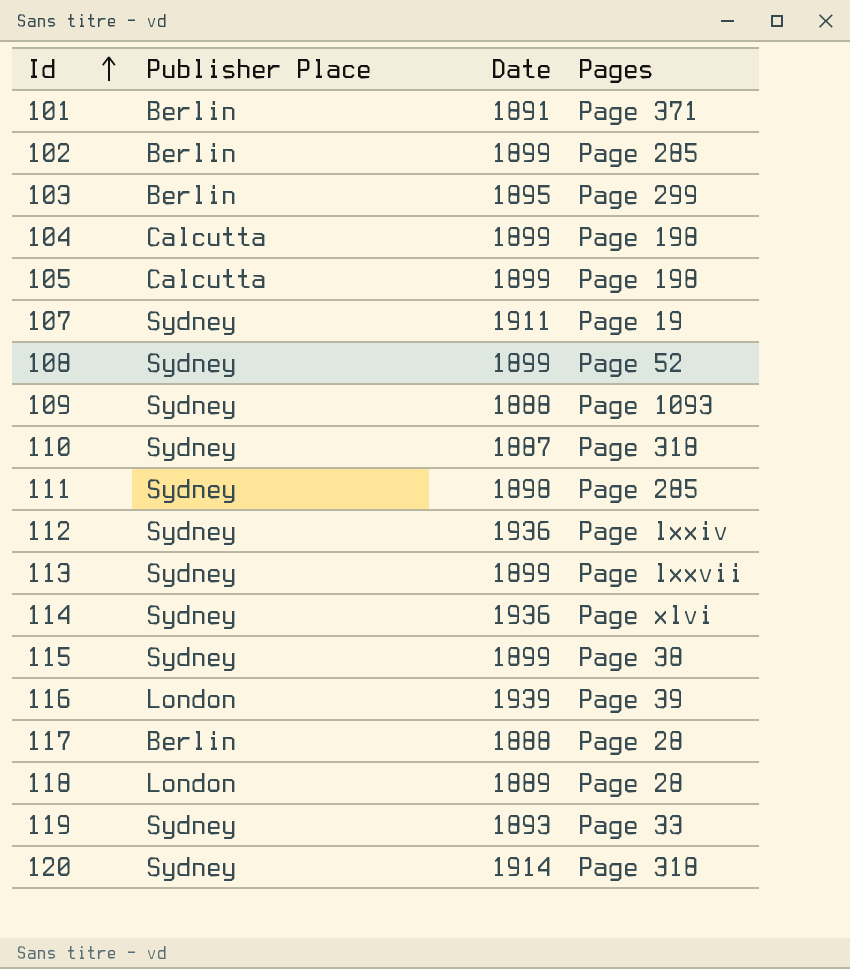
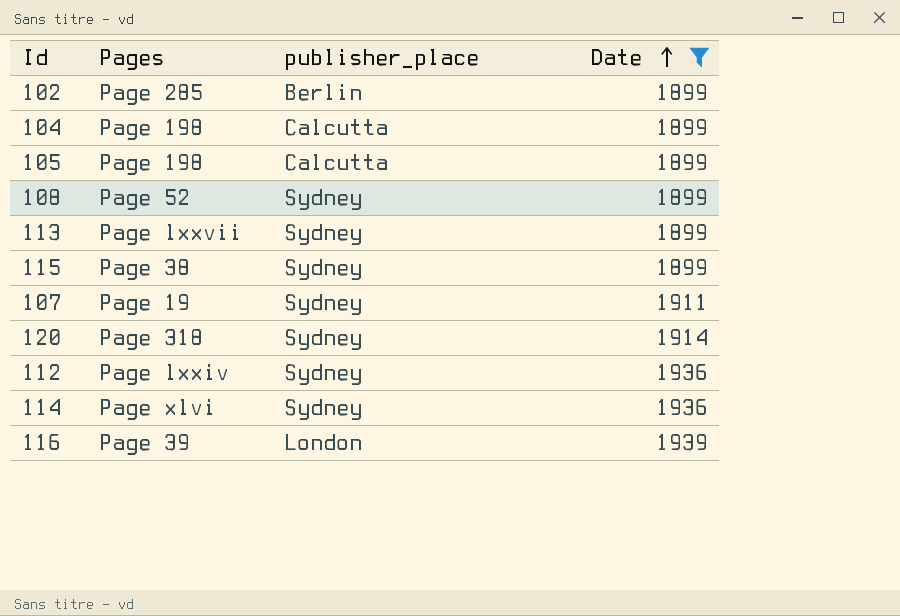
filter: none -> Date >= 1899
row order: Id ascending -> Date ascending
column Pages | position: 4 -> 2
column name: Publisher Place -> publisher_place

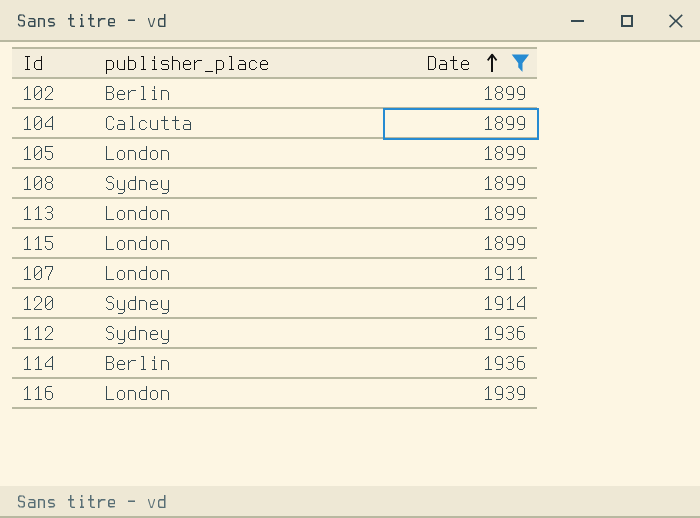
column Pages | position: 2 -> none
105 | publisher_place: Calcutta -> London
113 | publisher_place: Sydney -> London
115 | publisher_place: Sydney -> London
107 | publisher_place: Sydney -> London
114 | publisher_place: Sydney -> Berlin

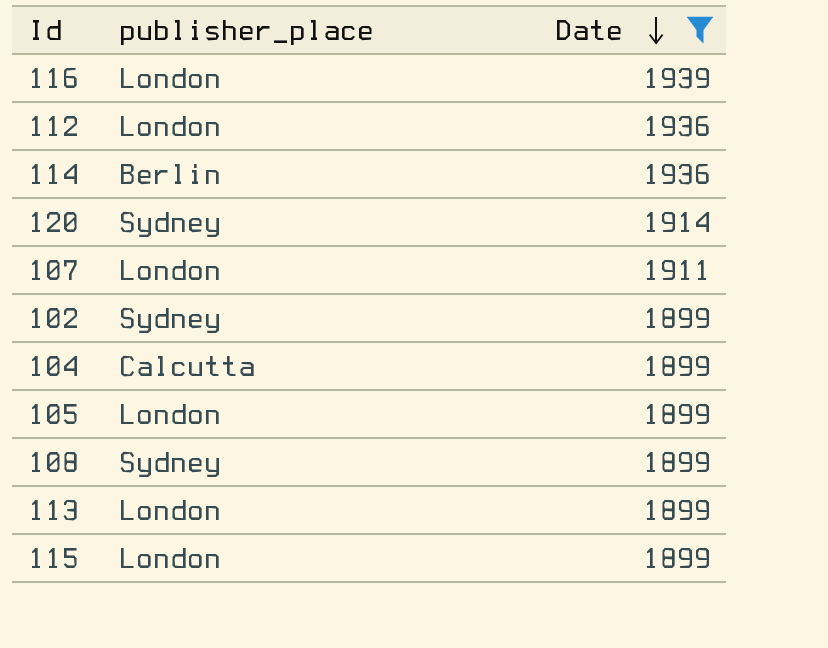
row order: Date ascending -> Date descending
112 | publisher_place: Sydney -> London
102 | publisher_place: Berlin -> Sydney

